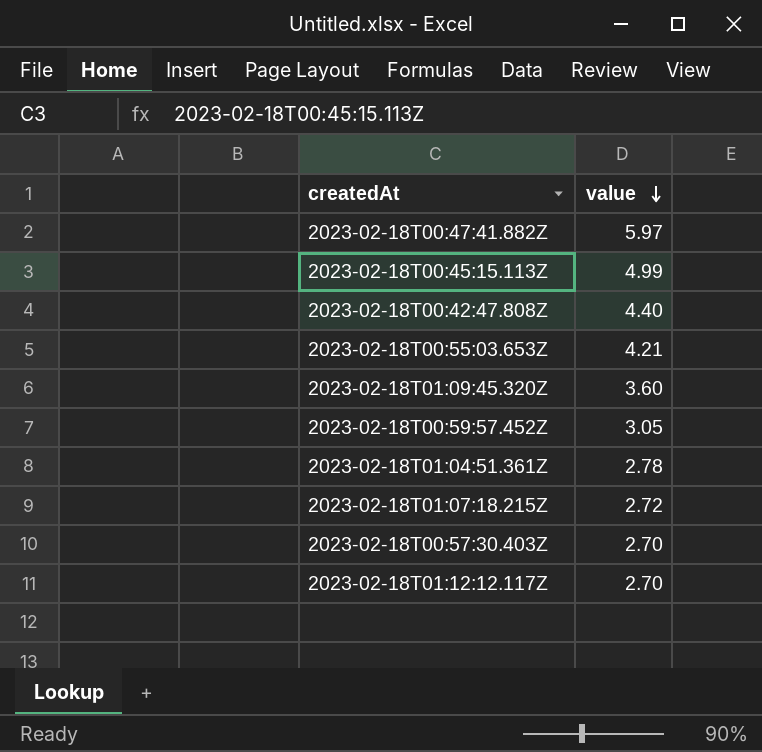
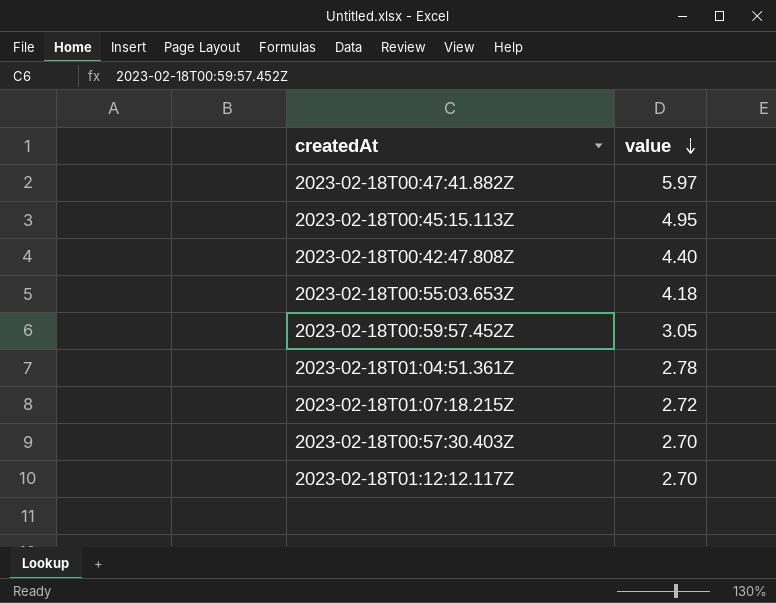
row 2023-02-18T01:09:45.320Z: 3.60 -> none
2023-02-18T00:45:15.113Z | value: 4.99 -> 4.95
2023-02-18T00:55:03.653Z | value: 4.21 -> 4.18

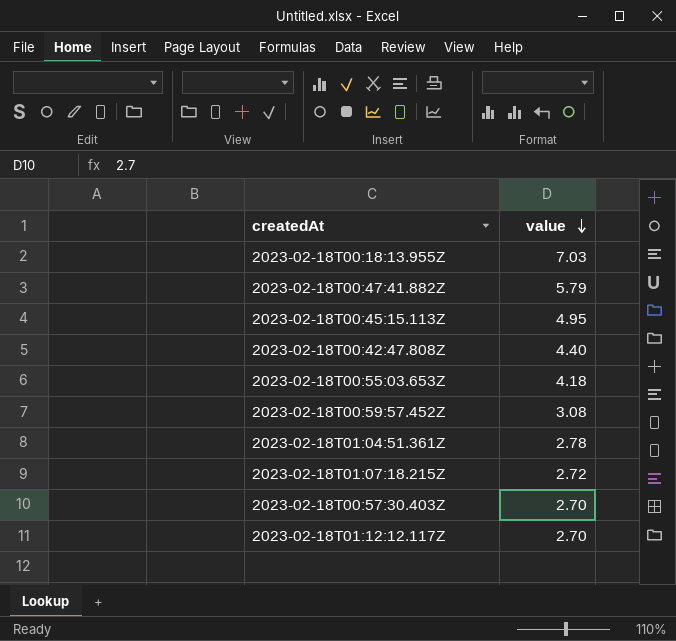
row 2023-02-18T00:18:13.955Z: none -> 7.03
2023-02-18T00:47:41.882Z | value: 5.97 -> 5.79
2023-02-18T00:59:57.452Z | value: 3.05 -> 3.08

